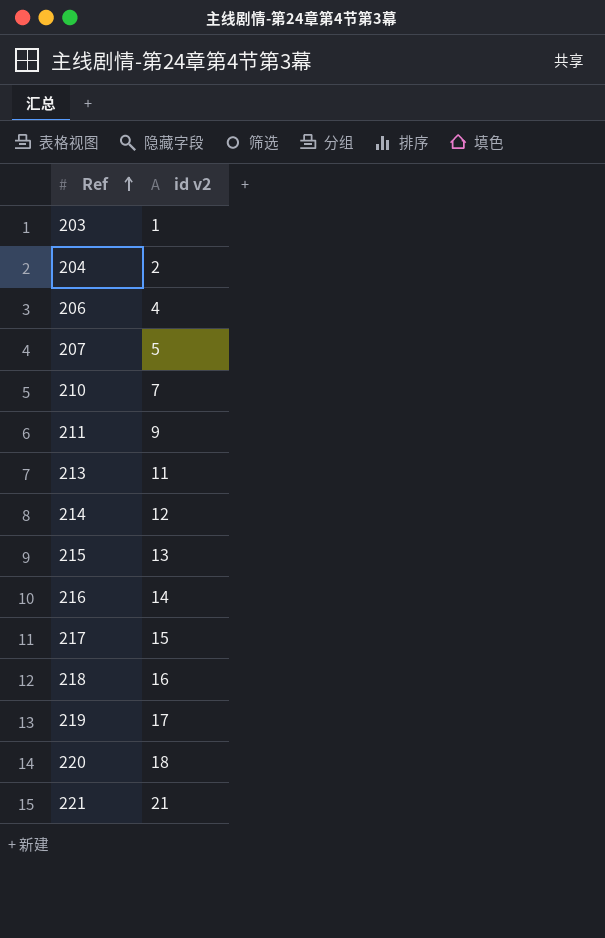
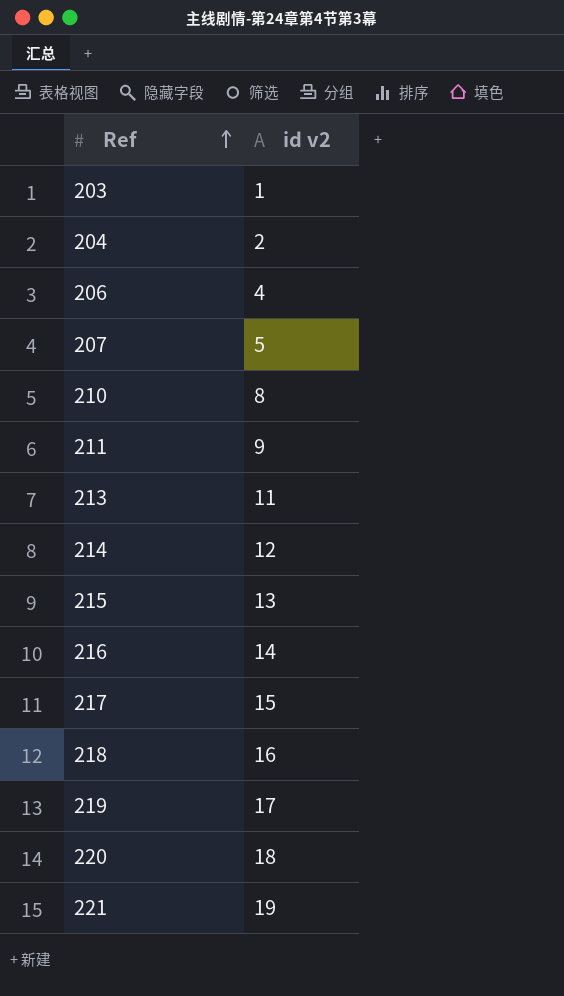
210 | id v2: 7 -> 8
221 | id v2: 21 -> 19

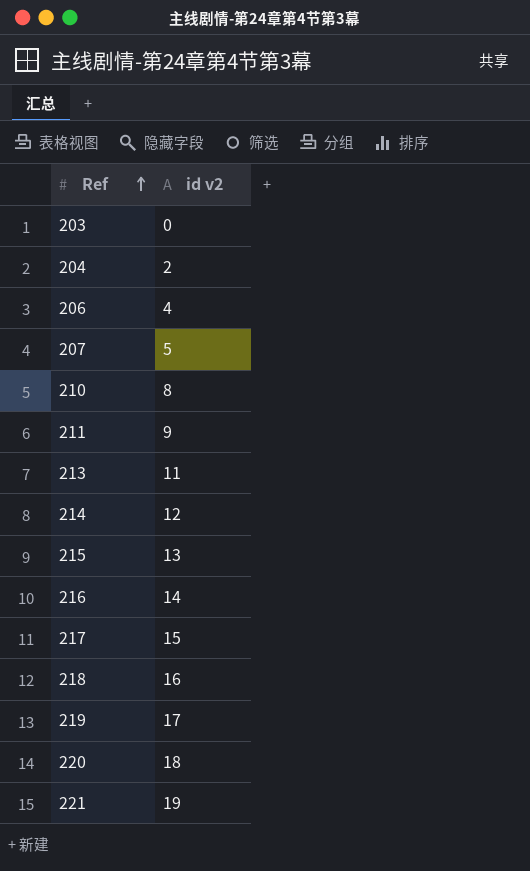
203 | id v2: 1 -> 0

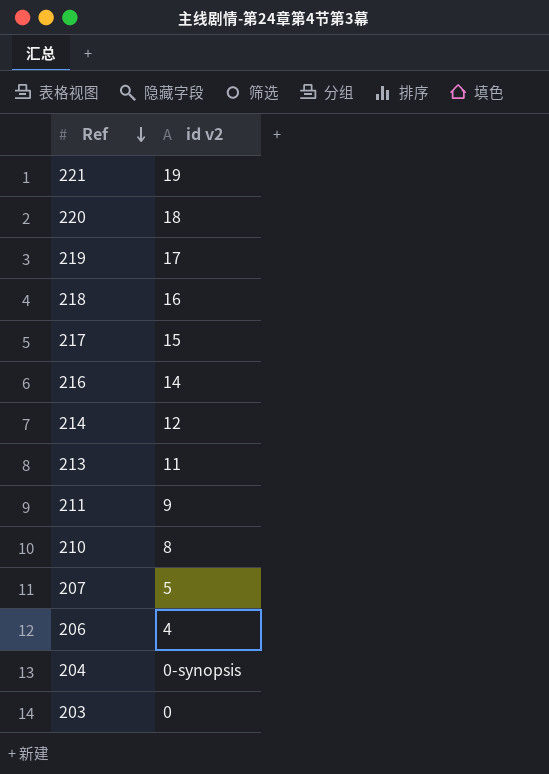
row order: Ref ascending -> Ref descending
row 215: 13 -> none
204 | id v2: 2 -> 0-synopsis

